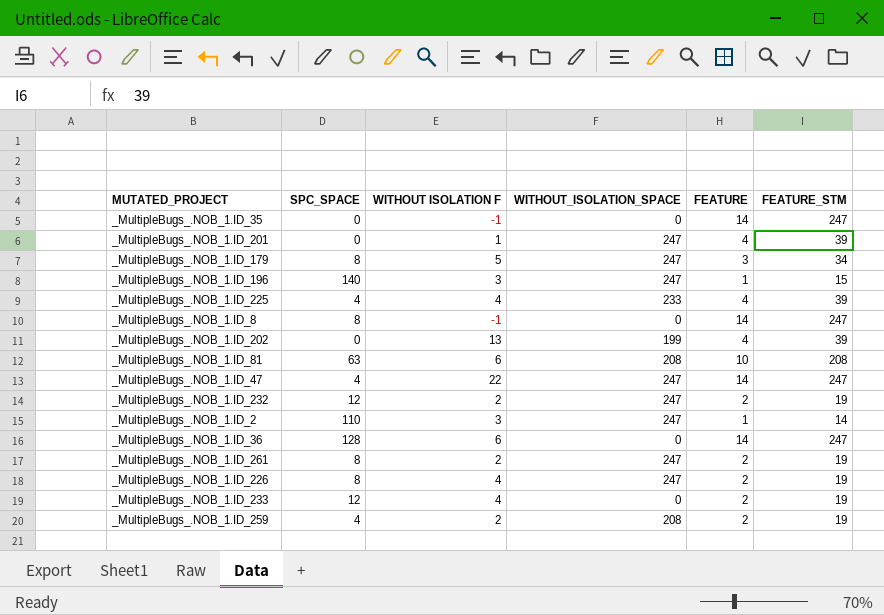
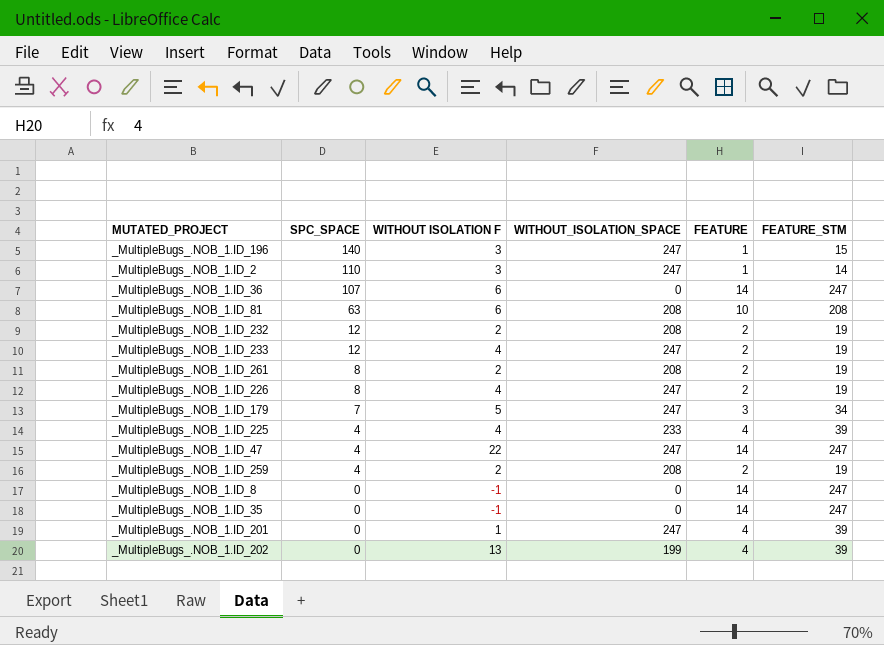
row order: none -> SPC_SPACE descending
_MultipleBugs_.NOB_1.ID_36 | SPC_SPACE: 128 -> 107
_MultipleBugs_.NOB_1.ID_232 | WITHOUT_ISOLATION_SPACE: 247 -> 208
_MultipleBugs_.NOB_1.ID_233 | WITHOUT_ISOLATION_SPACE: 0 -> 247
_MultipleBugs_.NOB_1.ID_261 | WITHOUT_ISOLATION_SPACE: 247 -> 208
_MultipleBugs_.NOB_1.ID_179 | SPC_SPACE: 8 -> 7
_MultipleBugs_.NOB_1.ID_8 | SPC_SPACE: 8 -> 0

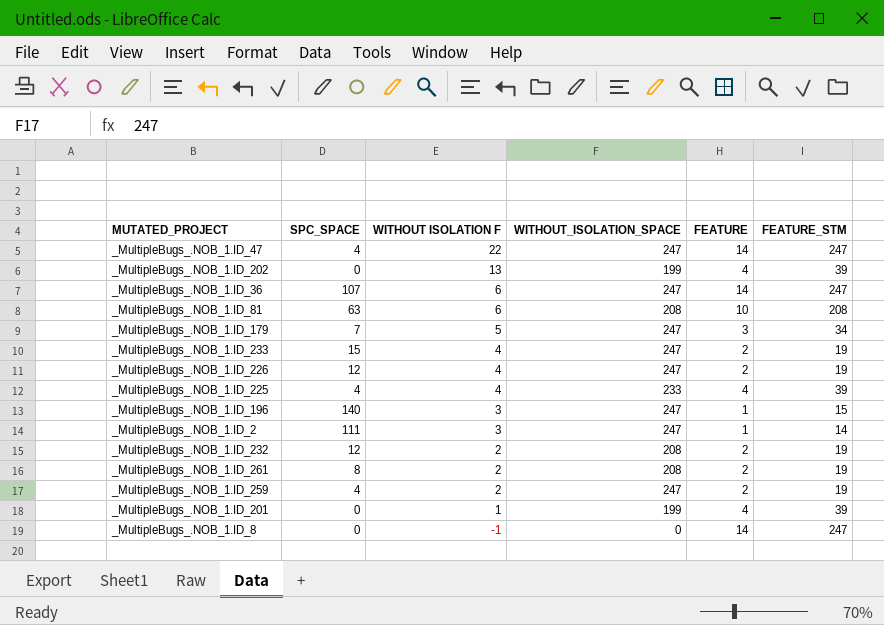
row order: SPC_SPACE descending -> WITHOUT ISOLATION F descending
row _MultipleBugs_.NOB_1.ID_35: 0 | -1 | 0 | 14 | 247 -> none
_MultipleBugs_.NOB_1.ID_36 | WITHOUT_ISOLATION_SPACE: 0 -> 247
_MultipleBugs_.NOB_1.ID_233 | SPC_SPACE: 12 -> 15
_MultipleBugs_.NOB_1.ID_226 | SPC_SPACE: 8 -> 12
_MultipleBugs_.NOB_1.ID_2 | SPC_SPACE: 110 -> 111
_MultipleBugs_.NOB_1.ID_259 | WITHOUT_ISOLATION_SPACE: 208 -> 247
_MultipleBugs_.NOB_1.ID_201 | WITHOUT_ISOLATION_SPACE: 247 -> 199

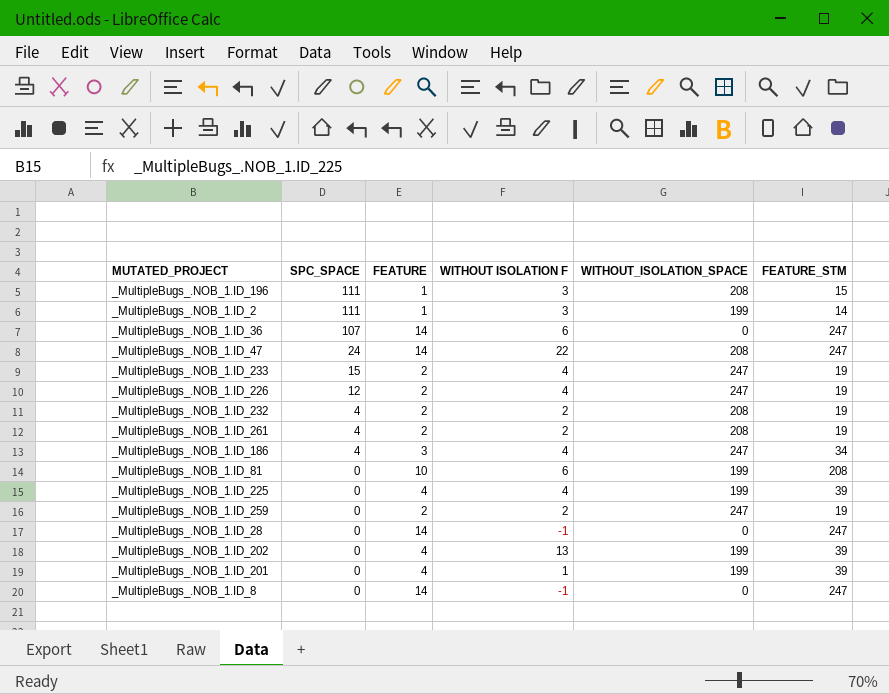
row order: WITHOUT ISOLATION F descending -> SPC_SPACE descending
column FEATURE | position: 5 -> 3
row _MultipleBugs_.NOB_1.ID_179: 7 | 5 | 247 | 3 | 34 -> none
_MultipleBugs_.NOB_1.ID_196 | SPC_SPACE: 140 -> 111
_MultipleBugs_.NOB_1.ID_196 | WITHOUT_ISOLATION_SPACE: 247 -> 208
_MultipleBugs_.NOB_1.ID_2 | WITHOUT_ISOLATION_SPACE: 247 -> 199
_MultipleBugs_.NOB_1.ID_36 | WITHOUT_ISOLATION_SPACE: 247 -> 0
_MultipleBugs_.NOB_1.ID_47 | SPC_SPACE: 4 -> 24
_MultipleBugs_.NOB_1.ID_47 | WITHOUT_ISOLATION_SPACE: 247 -> 208
_MultipleBugs_.NOB_1.ID_232 | SPC_SPACE: 12 -> 4
_MultipleBugs_.NOB_1.ID_261 | SPC_SPACE: 8 -> 4
row _MultipleBugs_.NOB_1.ID_186: none -> 4 | 3 | 4 | 247 | 34
_MultipleBugs_.NOB_1.ID_81 | SPC_SPACE: 63 -> 0
_MultipleBugs_.NOB_1.ID_81 | WITHOUT_ISOLATION_SPACE: 208 -> 199
_MultipleBugs_.NOB_1.ID_225 | SPC_SPACE: 4 -> 0
_MultipleBugs_.NOB_1.ID_225 | WITHOUT_ISOLATION_SPACE: 233 -> 199
_MultipleBugs_.NOB_1.ID_259 | SPC_SPACE: 4 -> 0
row _MultipleBugs_.NOB_1.ID_28: none -> 0 | 14 | -1 | 0 | 247

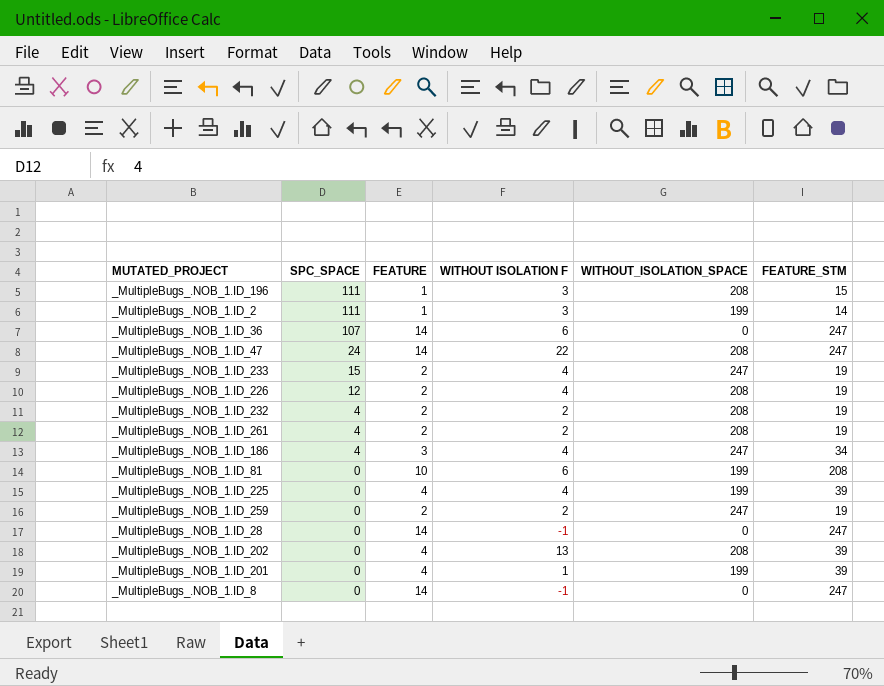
_MultipleBugs_.NOB_1.ID_226 | WITHOUT_ISOLATION_SPACE: 247 -> 208
_MultipleBugs_.NOB_1.ID_202 | WITHOUT_ISOLATION_SPACE: 199 -> 208

